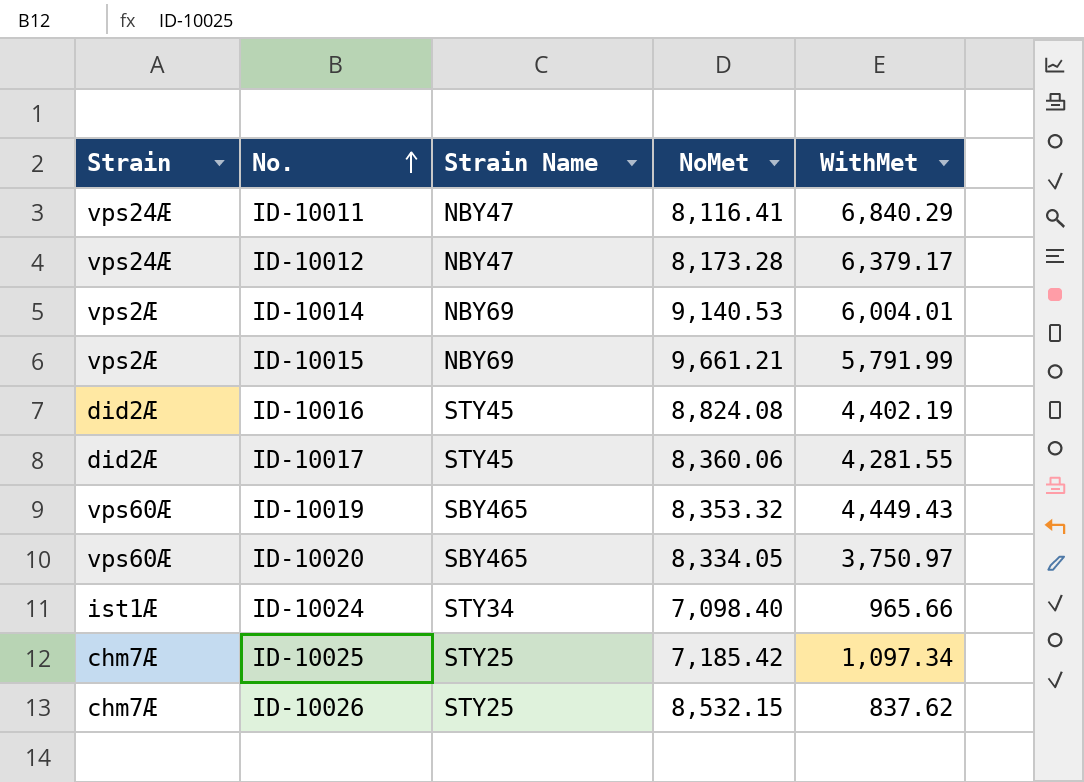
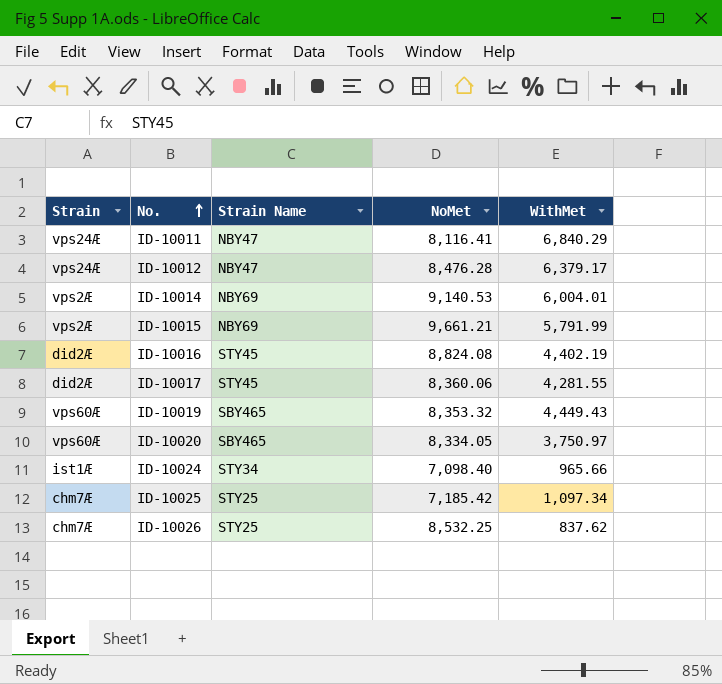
ID-10012 | NoMet: 8,173.28 -> 8,476.28
ID-10026 | NoMet: 8,532.15 -> 8,532.25

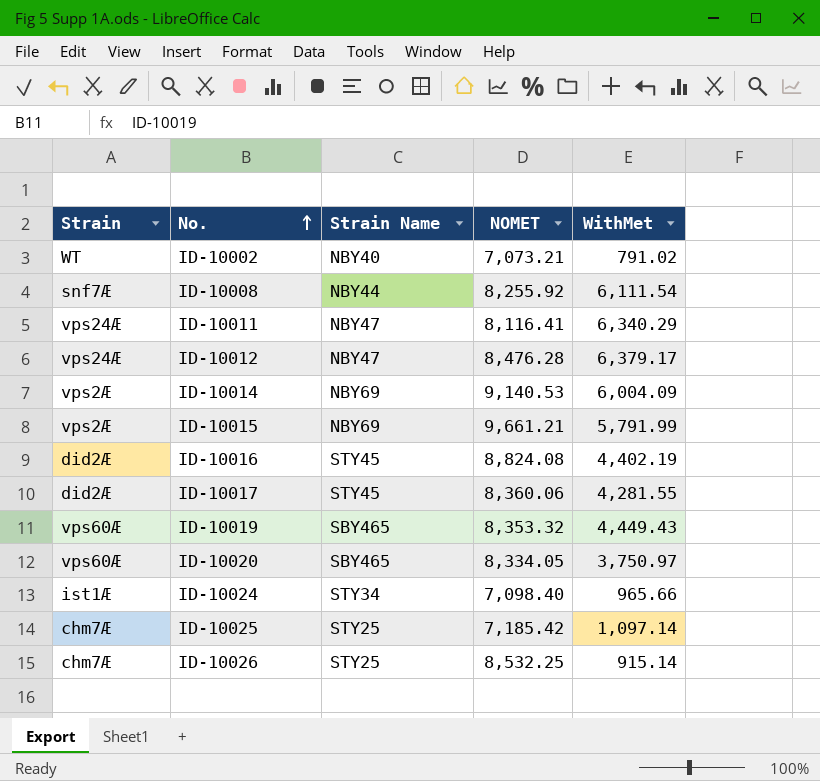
column name: NoMet -> NOMET
row ID-10002: none -> WT | NBY40 | 7,073.21 | 791.02
row ID-10008: none -> snf7Æ | NBY44 | 8,255.92 | 6,111.54
ID-10011 | WithMet: 6,840.29 -> 6,340.29
ID-10014 | WithMet: 6,004.01 -> 6,004.09
ID-10025 | WithMet: 1,097.34 -> 1,097.14
ID-10026 | WithMet: 837.62 -> 915.14

